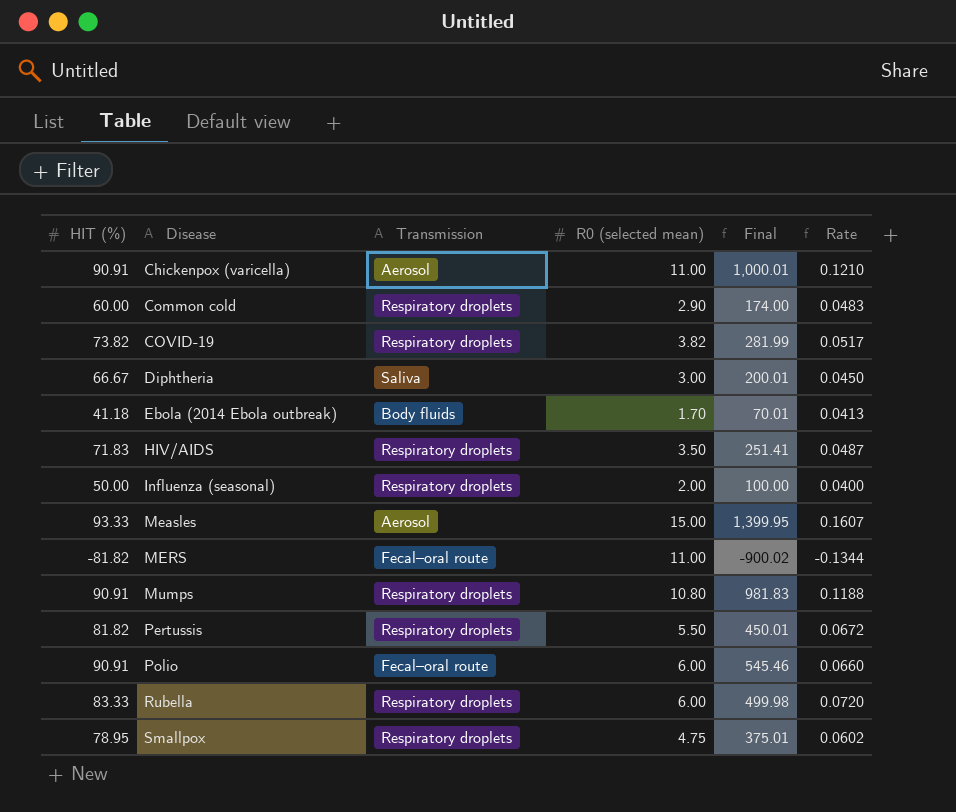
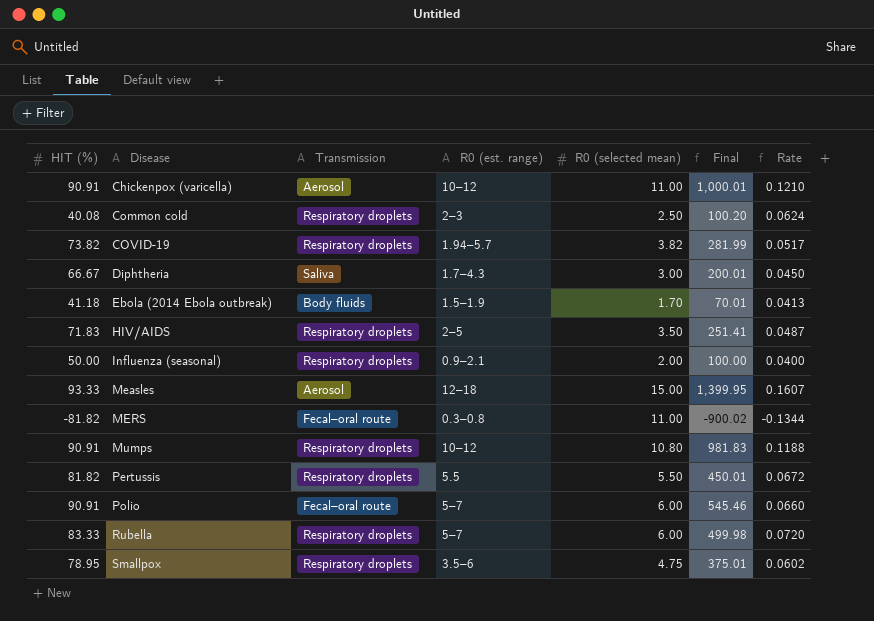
column R0 (est. range) | position: none -> 4
Common cold | HIT (%): 60.00 -> 40.08
Common cold | R0 (selected mean): 2.90 -> 2.50
Common cold | Final: 174.00 -> 100.20
Common cold | Rate: 0.0483 -> 0.0624

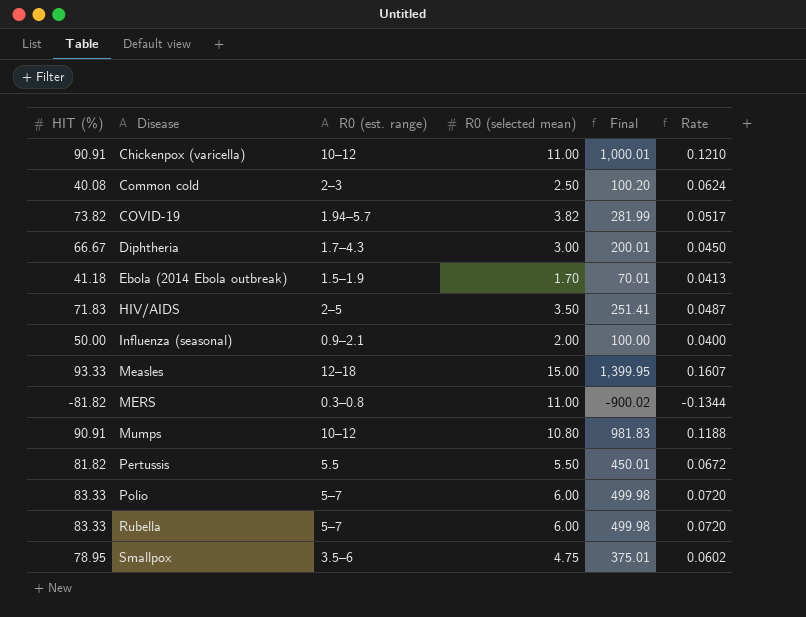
column Transmission | position: 3 -> none
Polio | HIT (%): 90.91 -> 83.33
Polio | Final: 545.46 -> 499.98
Polio | Rate: 0.0660 -> 0.0720

